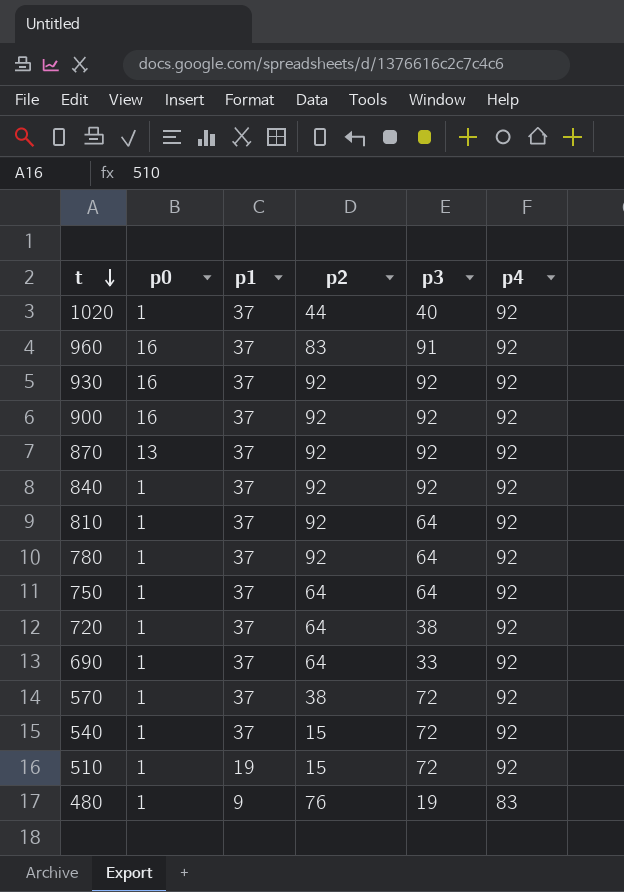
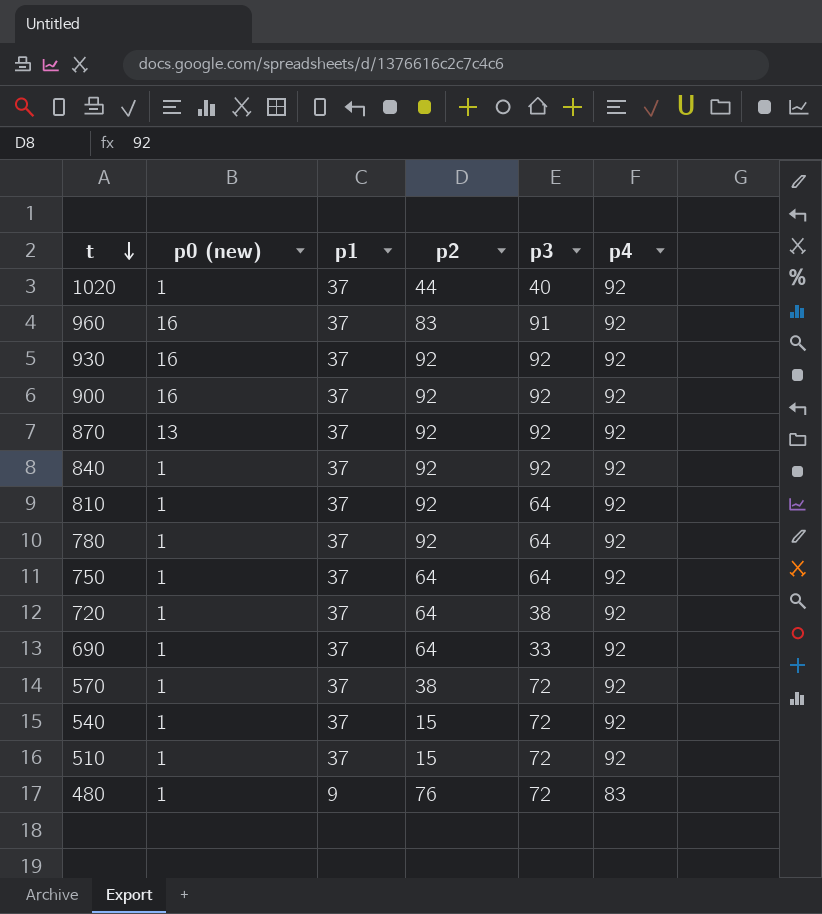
column name: p0 -> p0 (new)
510 | p1: 19 -> 37
480 | p3: 19 -> 72

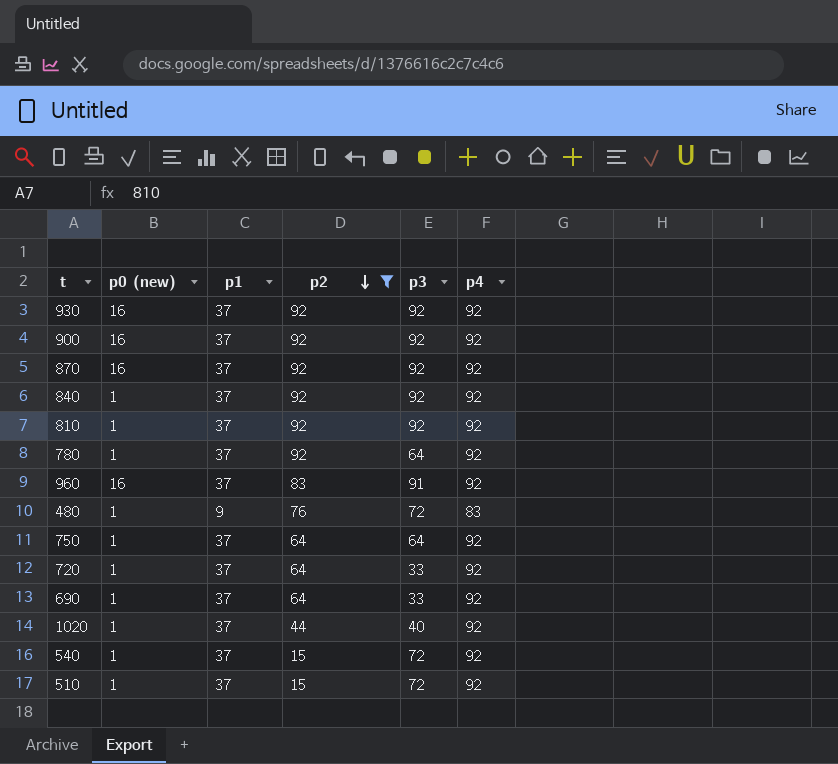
filter: none -> p2 != 38
row order: t descending -> p2 descending
870 | p0 (new): 13 -> 16
810 | p3: 64 -> 92
720 | p3: 38 -> 33

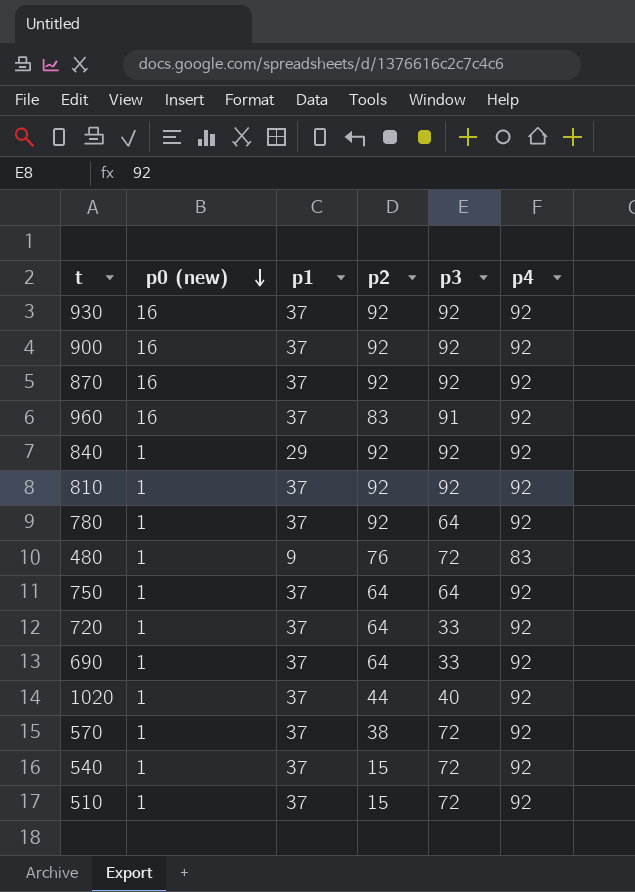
filter: p2 != 38 -> none
row order: p2 descending -> p0 (new) descending
840 | p1: 37 -> 29

